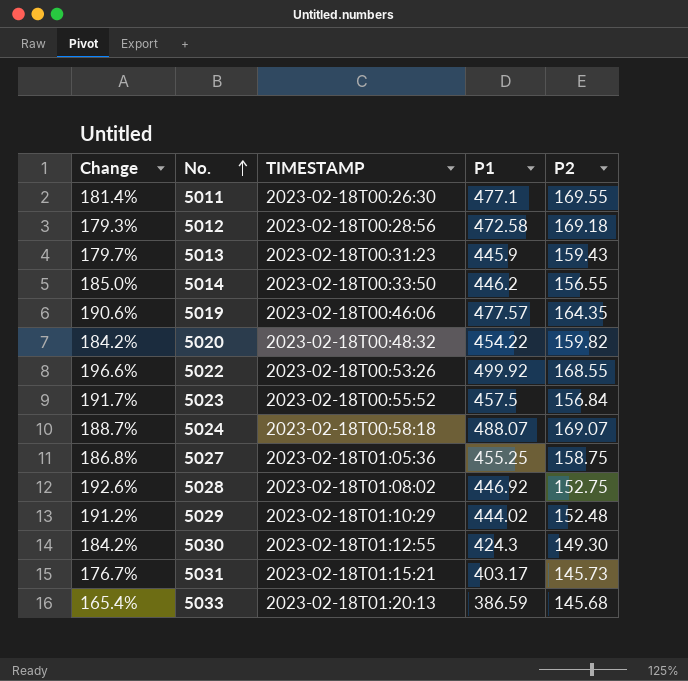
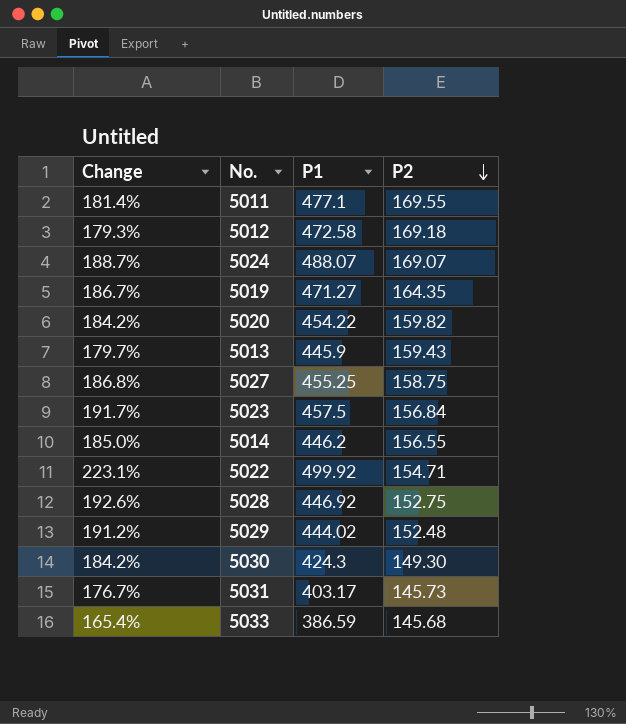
row order: No. ascending -> P2 descending
column TIMESTAMP | position: 3 -> none
5019 | Change: 190.6% -> 186.7%
5019 | P1: 477.57 -> 471.27
5022 | Change: 196.6% -> 223.1%
5022 | P2: 168.55 -> 154.71

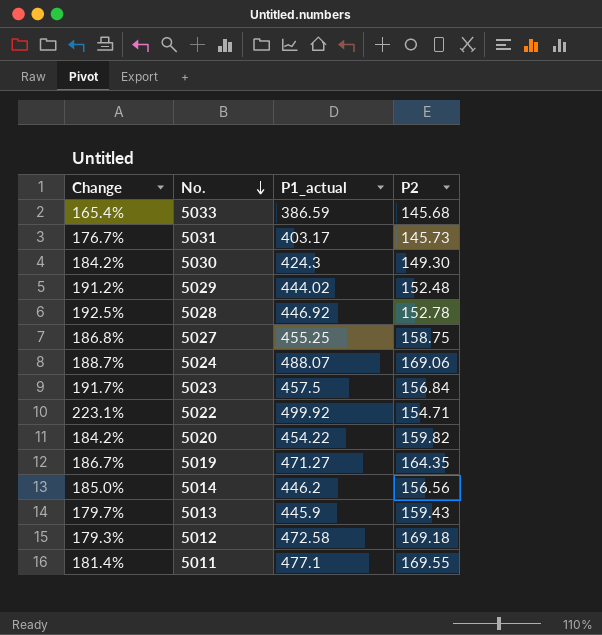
row order: P2 descending -> No. descending
column name: P1 -> P1_actual
5028 | Change: 192.6% -> 192.5%
5028 | P2: 152.75 -> 152.78
5024 | P2: 169.07 -> 169.06
5014 | P2: 156.55 -> 156.56

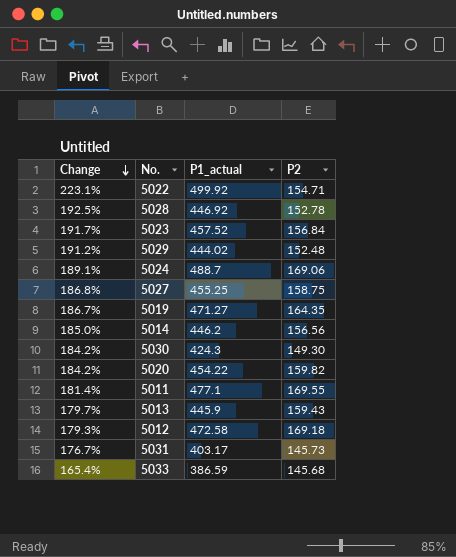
row order: No. descending -> Change descending
5023 | P1_actual: 457.5 -> 457.52
5024 | Change: 188.7% -> 189.1%
5024 | P1_actual: 488.07 -> 488.7

